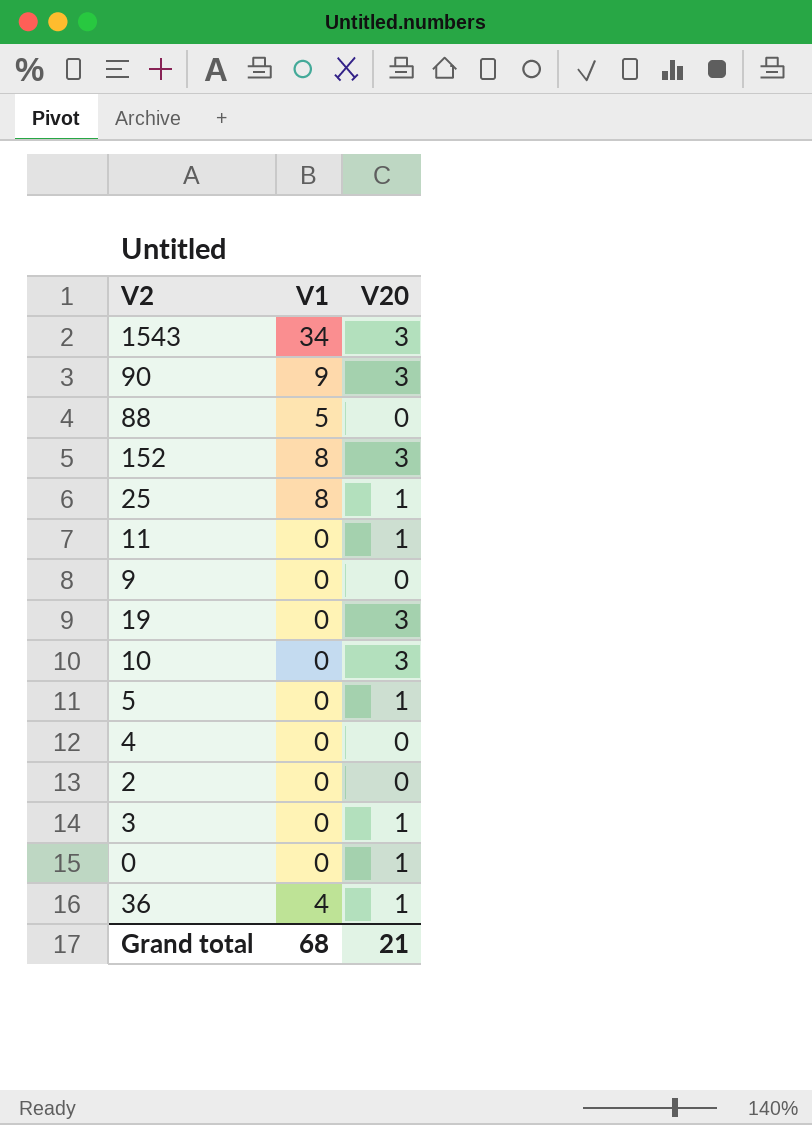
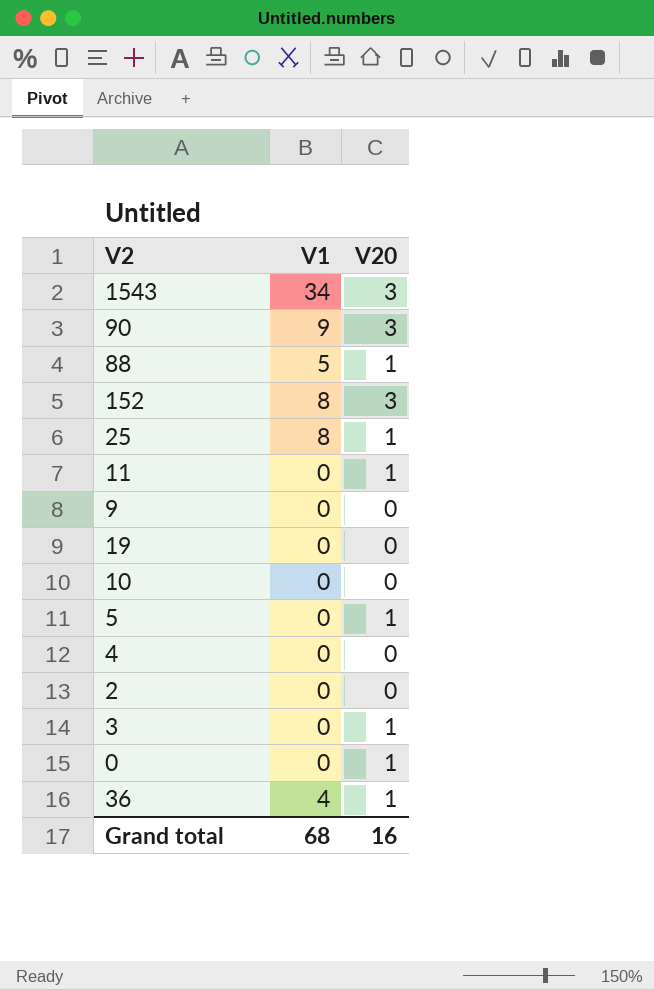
88 | V20: 0 -> 1
19 | V20: 3 -> 0
10 | V20: 3 -> 0
Grand total | V20: 21 -> 16

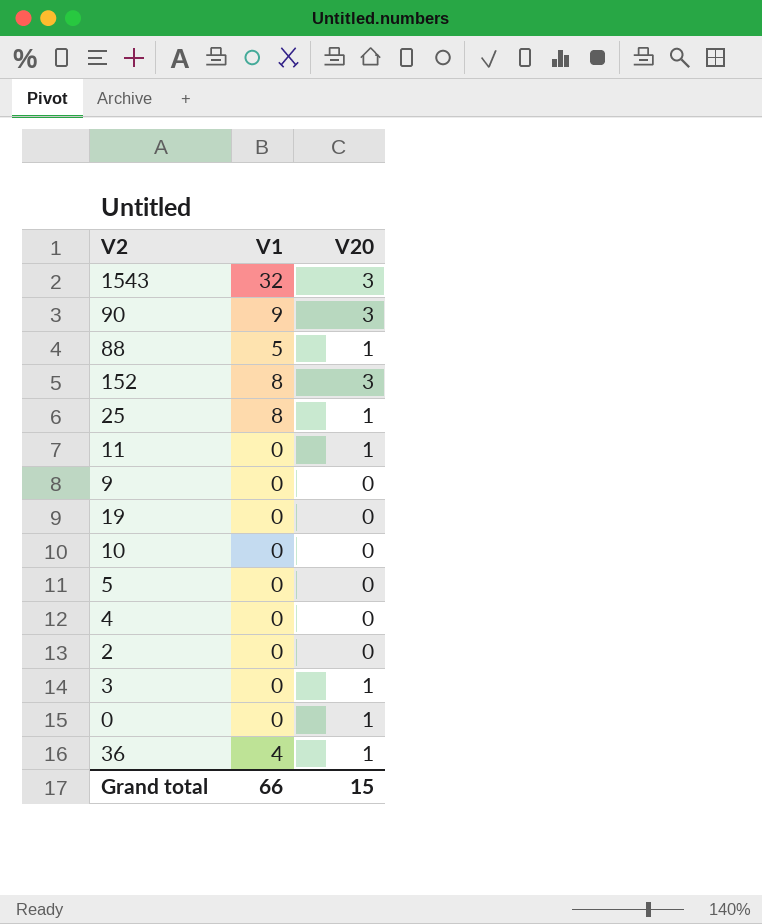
1543 | V1: 34 -> 32
5 | V20: 1 -> 0
Grand total | V1: 68 -> 66
Grand total | V20: 16 -> 15

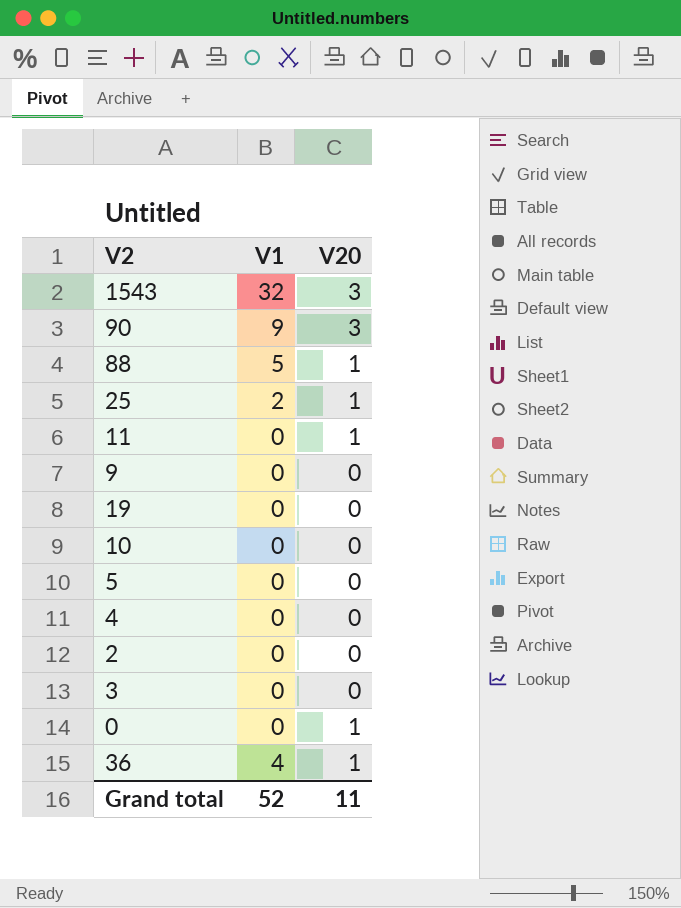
row 152: 8 | 3 -> none
25 | V1: 8 -> 2
3 | V20: 1 -> 0
Grand total | V1: 66 -> 52
Grand total | V20: 15 -> 11

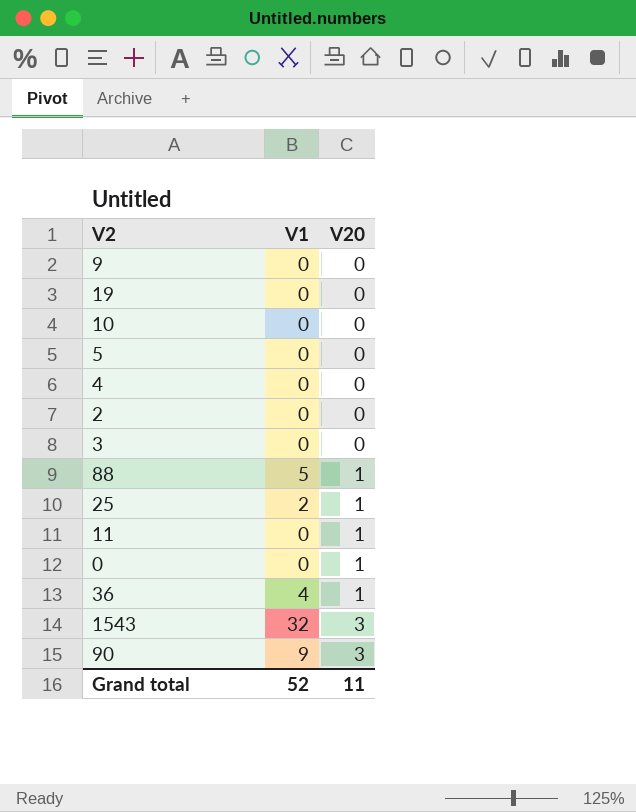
row order: none -> V20 ascending

